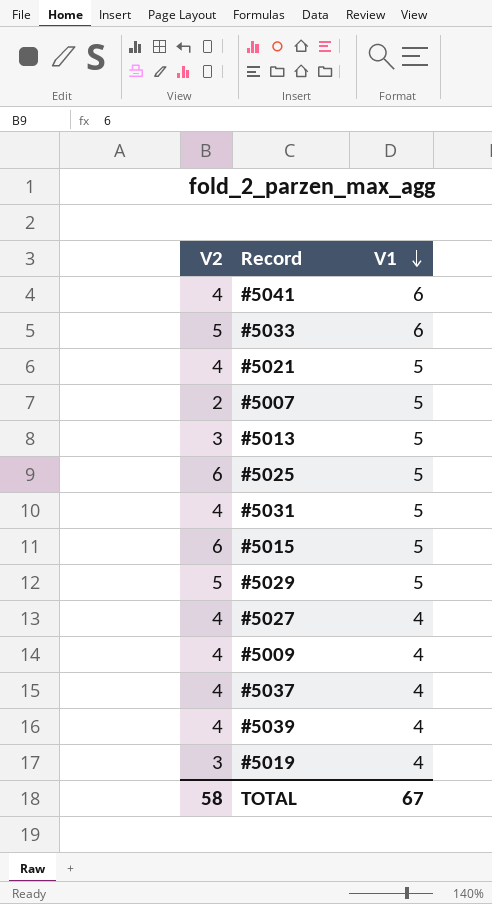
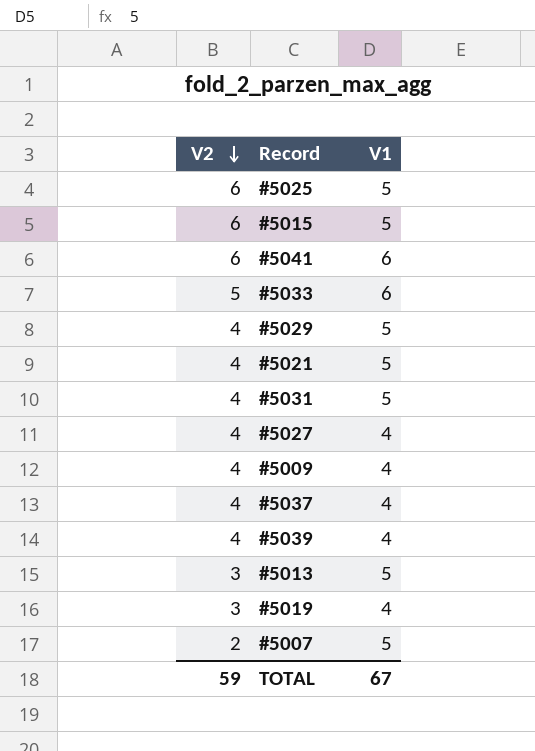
row order: V1 descending -> V2 descending
#5041 | V2: 4 -> 6
#5029 | V2: 5 -> 4
TOTAL | V2: 58 -> 59

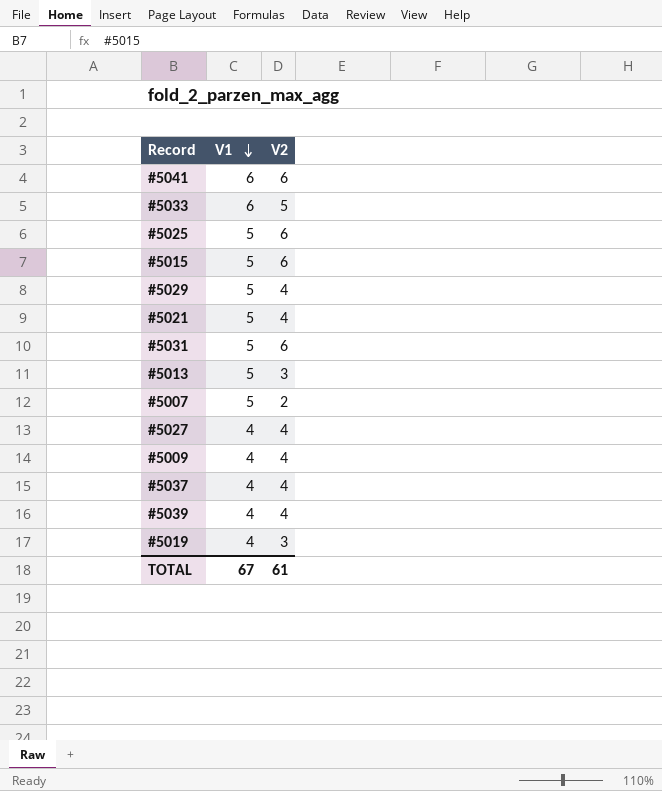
row order: V2 descending -> V1 descending
column V2 | position: 1 -> 3
#5031 | V2: 4 -> 6
TOTAL | V2: 59 -> 61

